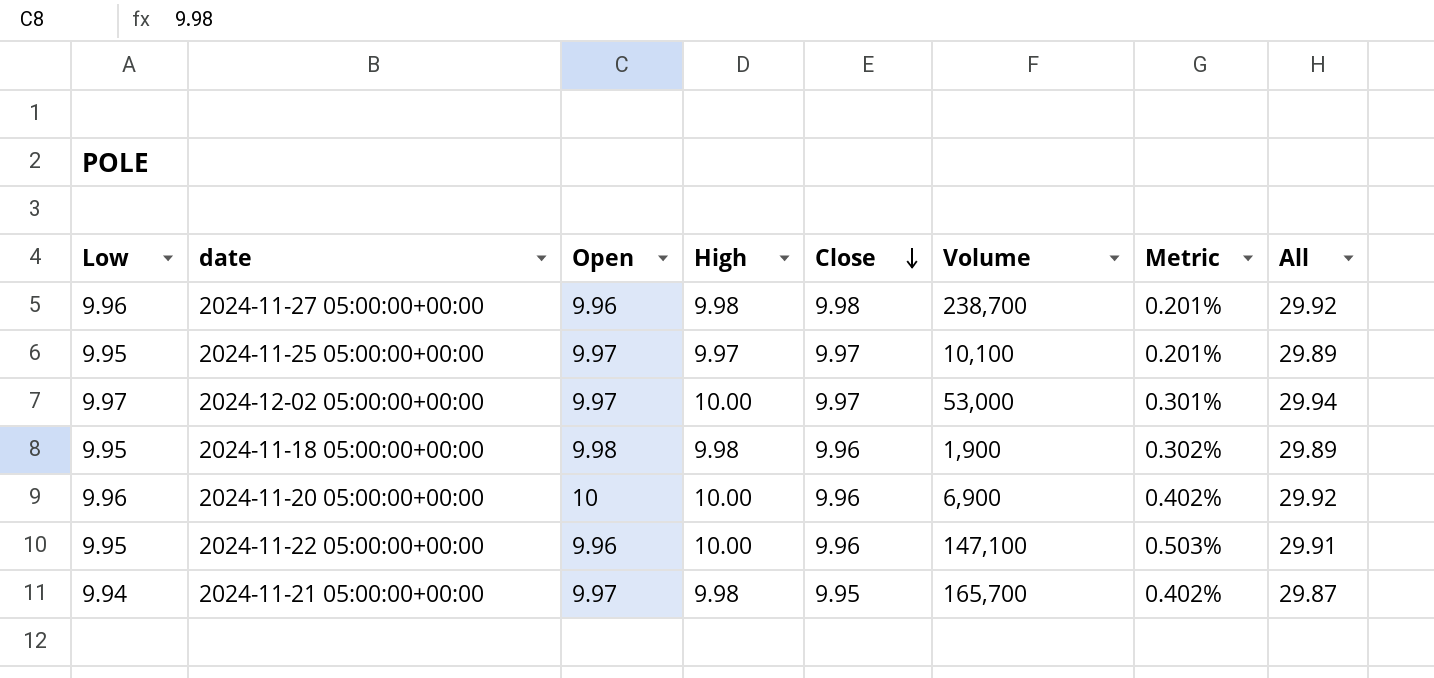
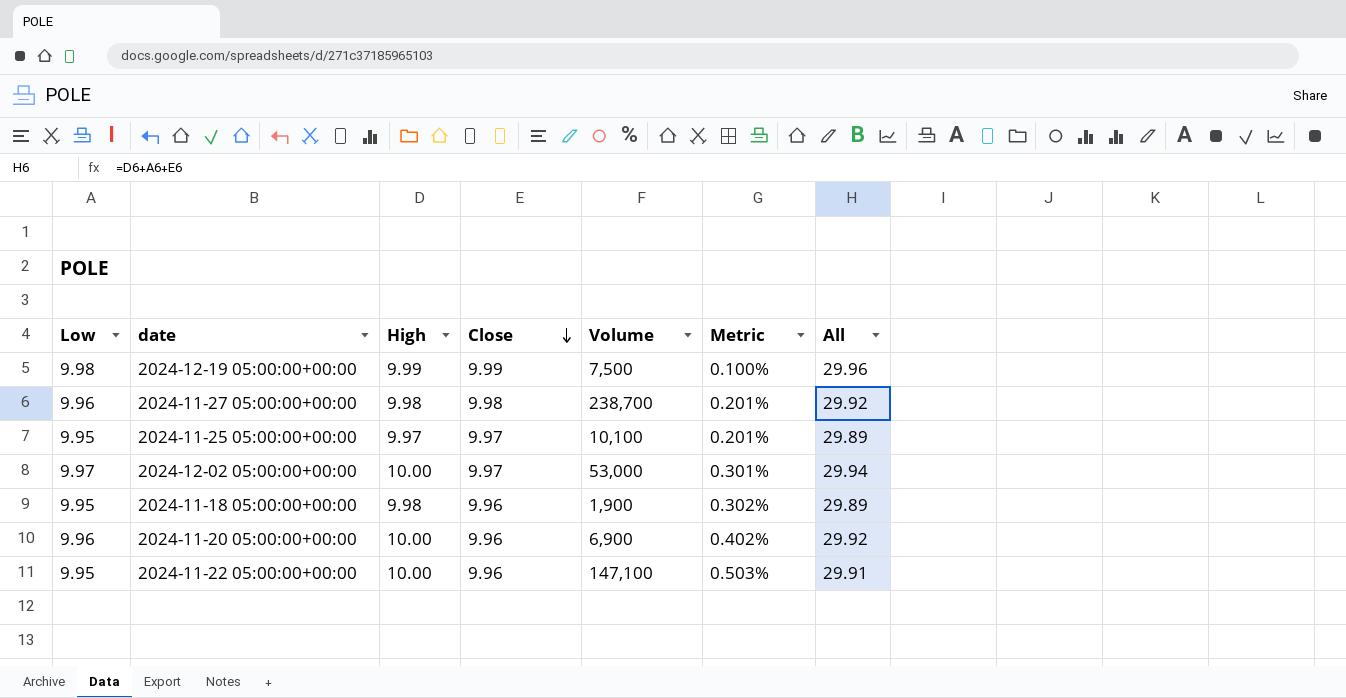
column Open | position: 3 -> none
row 2024-11-21 05:00:00+00:00: 9.94 | 9.97 | 9.98 | 9.95 | 165,700 | 0.402% | 29.87 -> none
row 2024-12-19 05:00:00+00:00: none -> 9.98 | 9.99 | 9.99 | 7,500 | 0.100% | 29.96

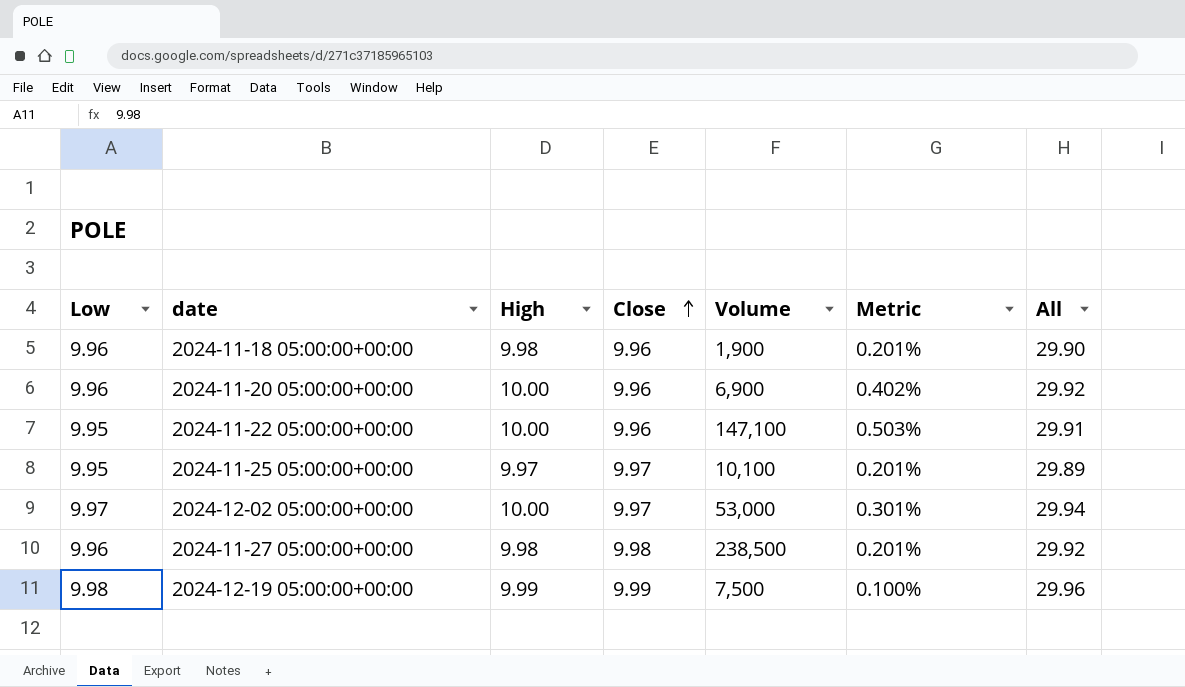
row order: Close descending -> Close ascending
2024-11-18 05:00:00+00:00 | Low: 9.95 -> 9.96
2024-11-18 05:00:00+00:00 | Metric: 0.302% -> 0.201%
2024-11-18 05:00:00+00:00 | All: 29.89 -> 29.90
2024-11-27 05:00:00+00:00 | Volume: 238,700 -> 238,500

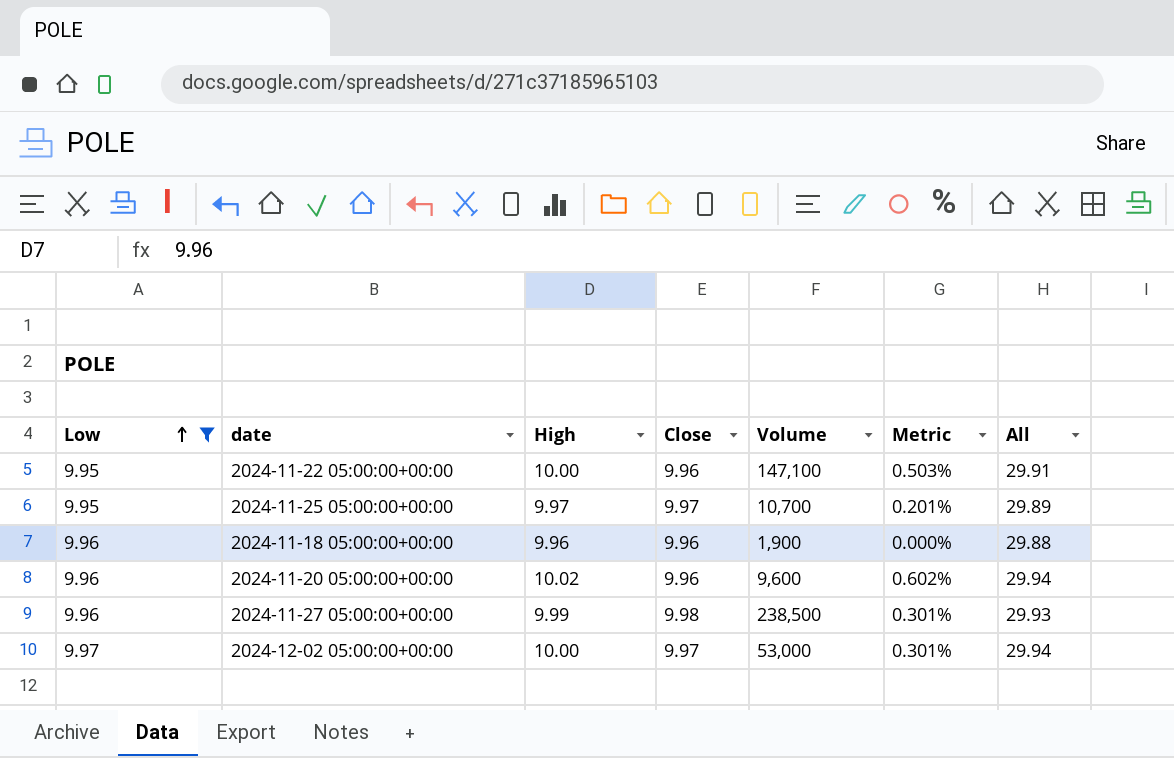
filter: none -> Low != 9.98
row order: Close ascending -> Low ascending
2024-11-25 05:00:00+00:00 | Volume: 10,100 -> 10,700
2024-11-18 05:00:00+00:00 | High: 9.98 -> 9.96
2024-11-18 05:00:00+00:00 | Metric: 0.201% -> 0.000%
2024-11-18 05:00:00+00:00 | All: 29.90 -> 29.88
2024-11-20 05:00:00+00:00 | High: 10.00 -> 10.02
2024-11-20 05:00:00+00:00 | Volume: 6,900 -> 9,600
2024-11-20 05:00:00+00:00 | Metric: 0.402% -> 0.602%
2024-11-20 05:00:00+00:00 | All: 29.92 -> 29.94
2024-11-27 05:00:00+00:00 | High: 9.98 -> 9.99
2024-11-27 05:00:00+00:00 | Metric: 0.201% -> 0.301%
2024-11-27 05:00:00+00:00 | All: 29.92 -> 29.93

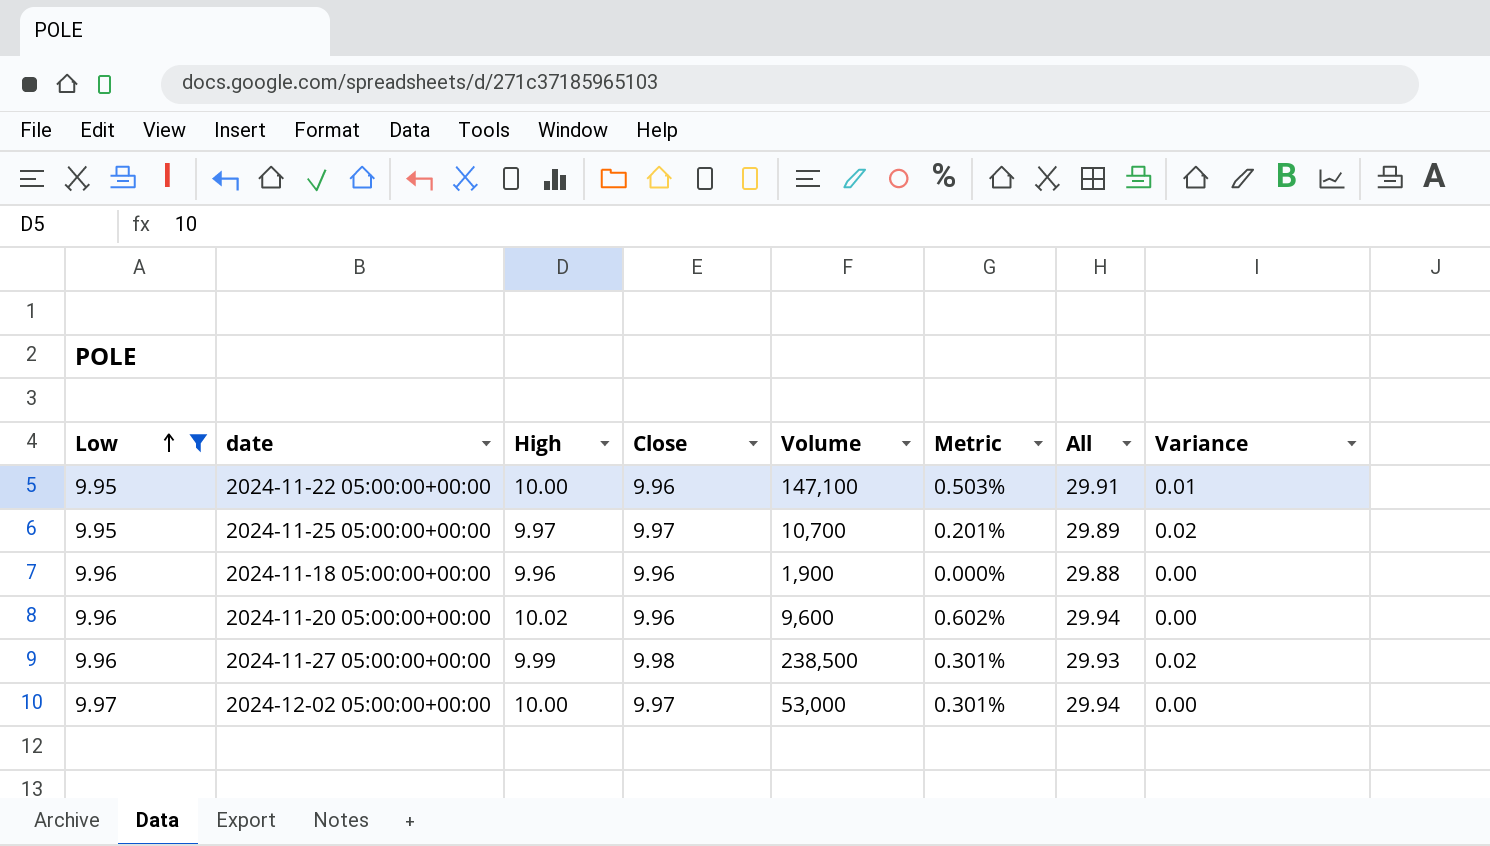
column Variance | formula: none -> [Close] - [Low]

